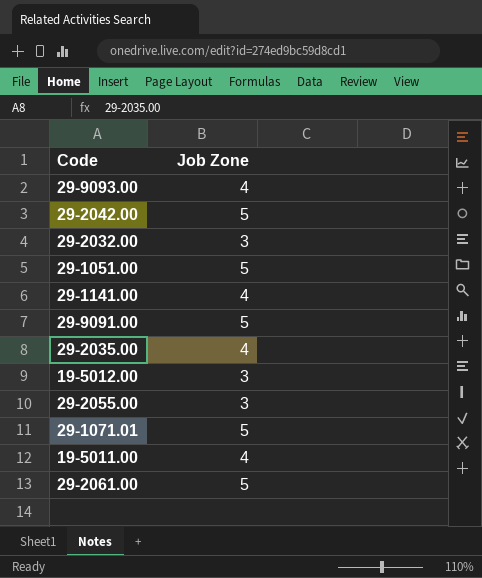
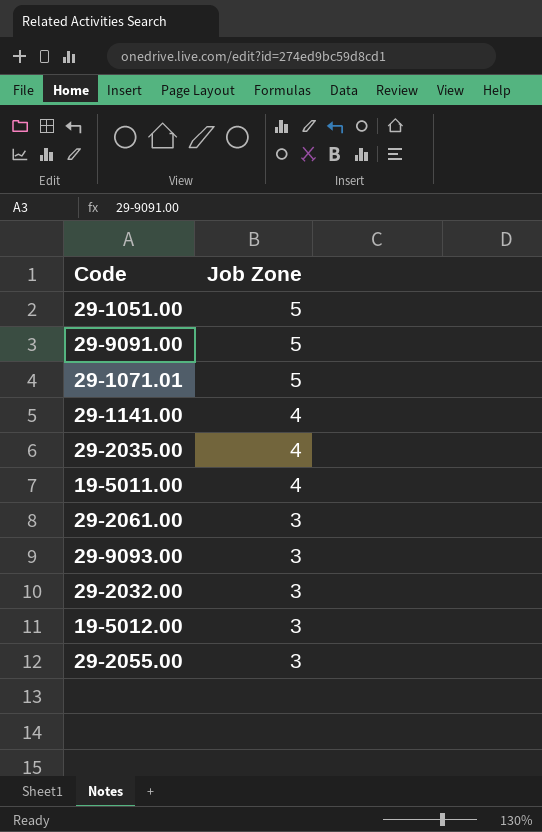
row order: none -> Job Zone descending
row 29-2042.00: 5 -> none
29-2061.00 | Job Zone: 5 -> 3
29-9093.00 | Job Zone: 4 -> 3

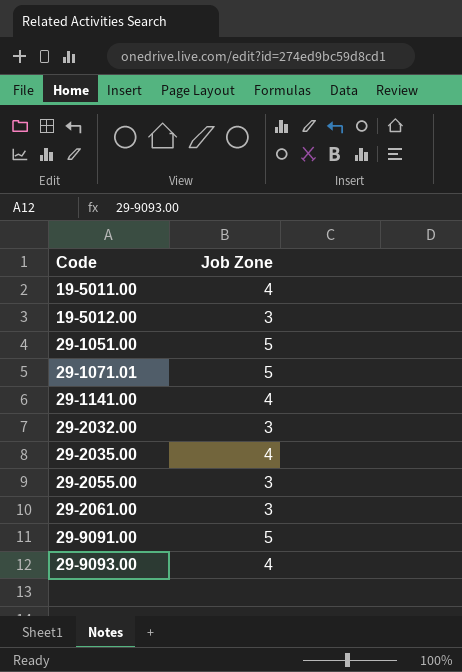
row order: Job Zone descending -> Code ascending
29-9093.00 | Job Zone: 3 -> 4

